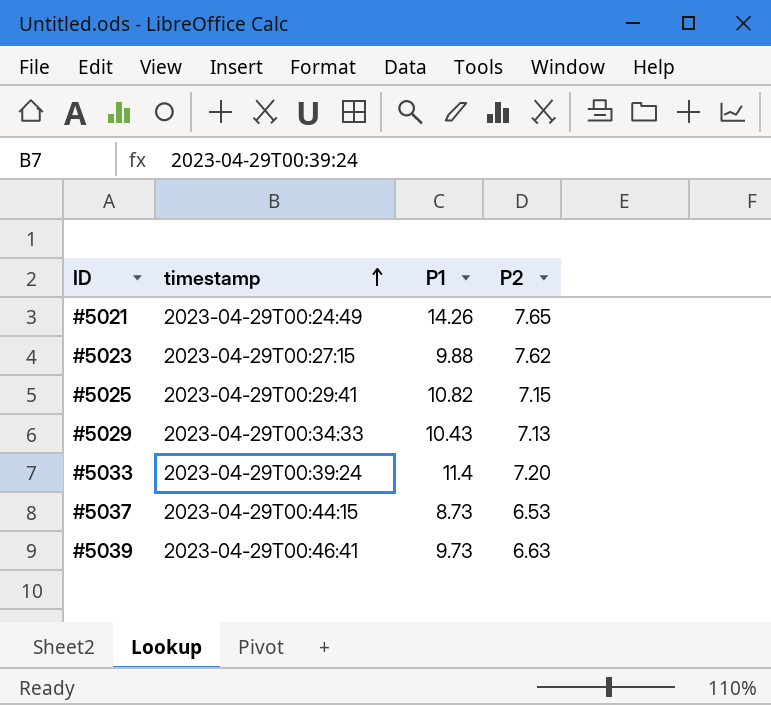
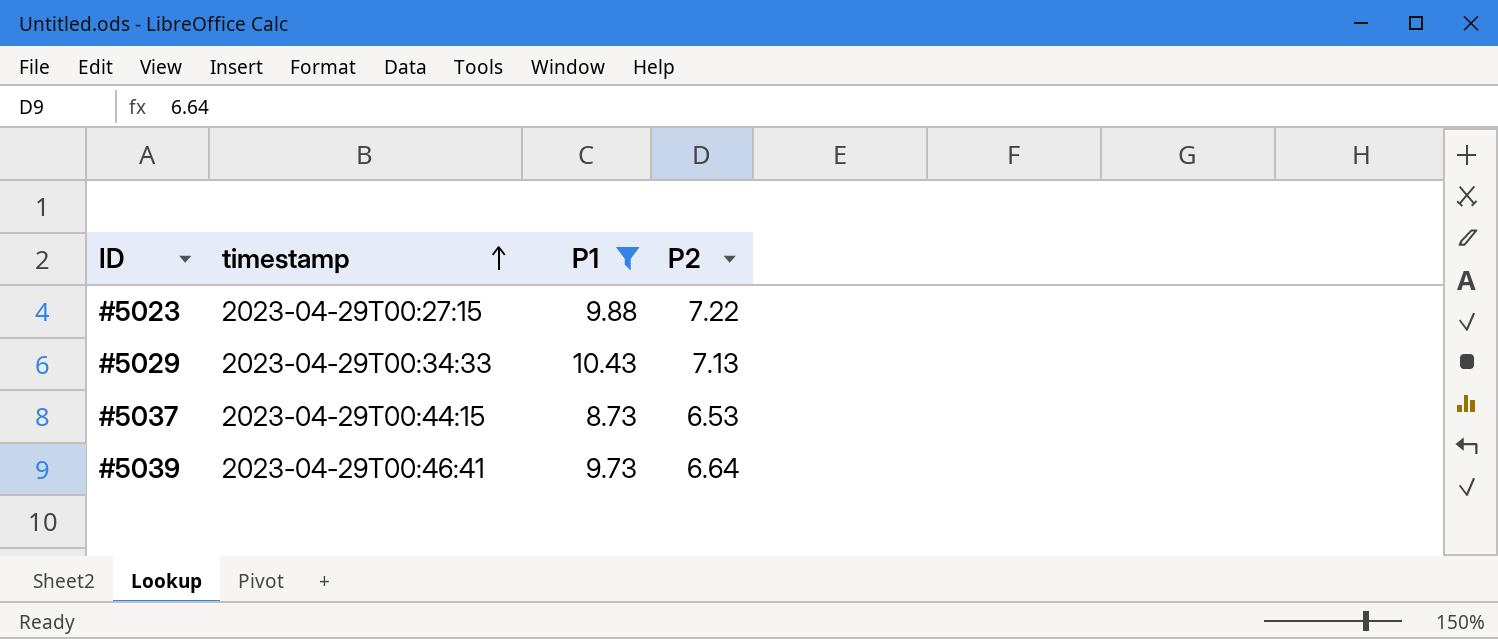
filter: none -> P1 <= 10.43
#5023 | P2: 7.62 -> 7.22
#5039 | P2: 6.63 -> 6.64

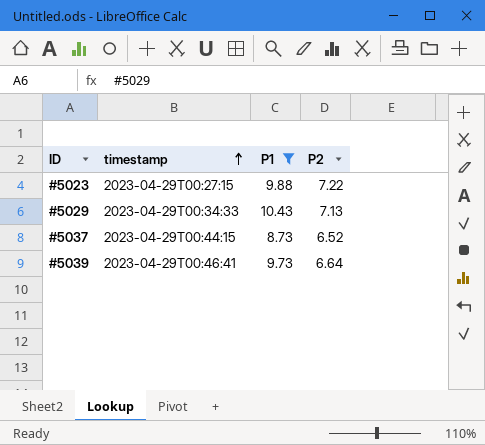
#5037 | P2: 6.53 -> 6.52

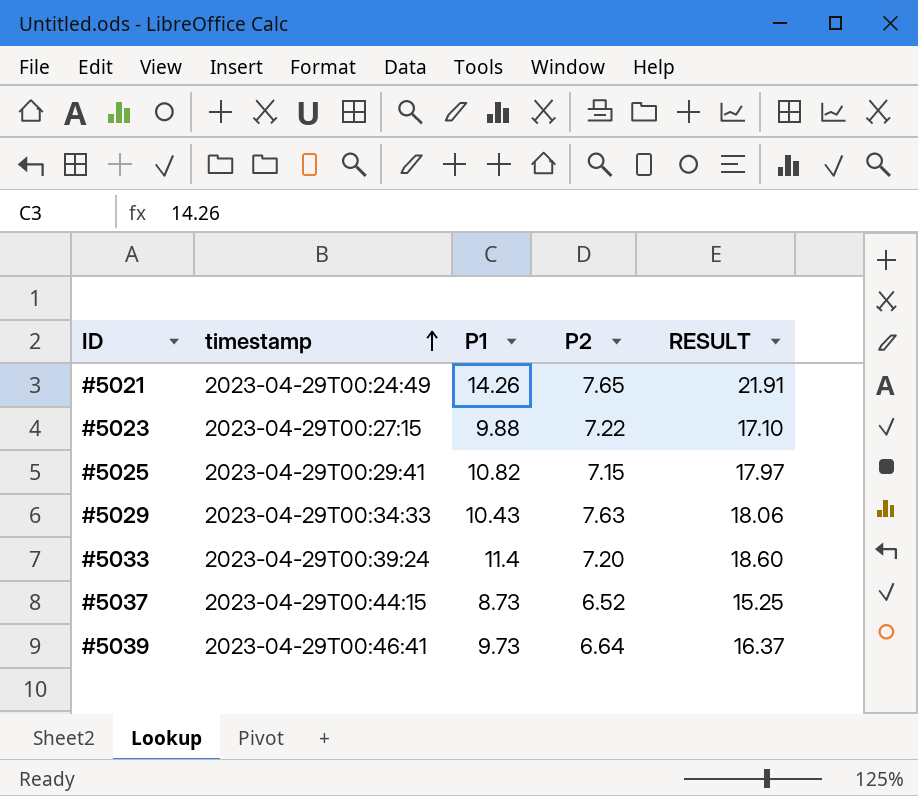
filter: P1 <= 10.43 -> none
column RESULT | formula: none -> [P1] + [P2]
#5029 | P2: 7.13 -> 7.63

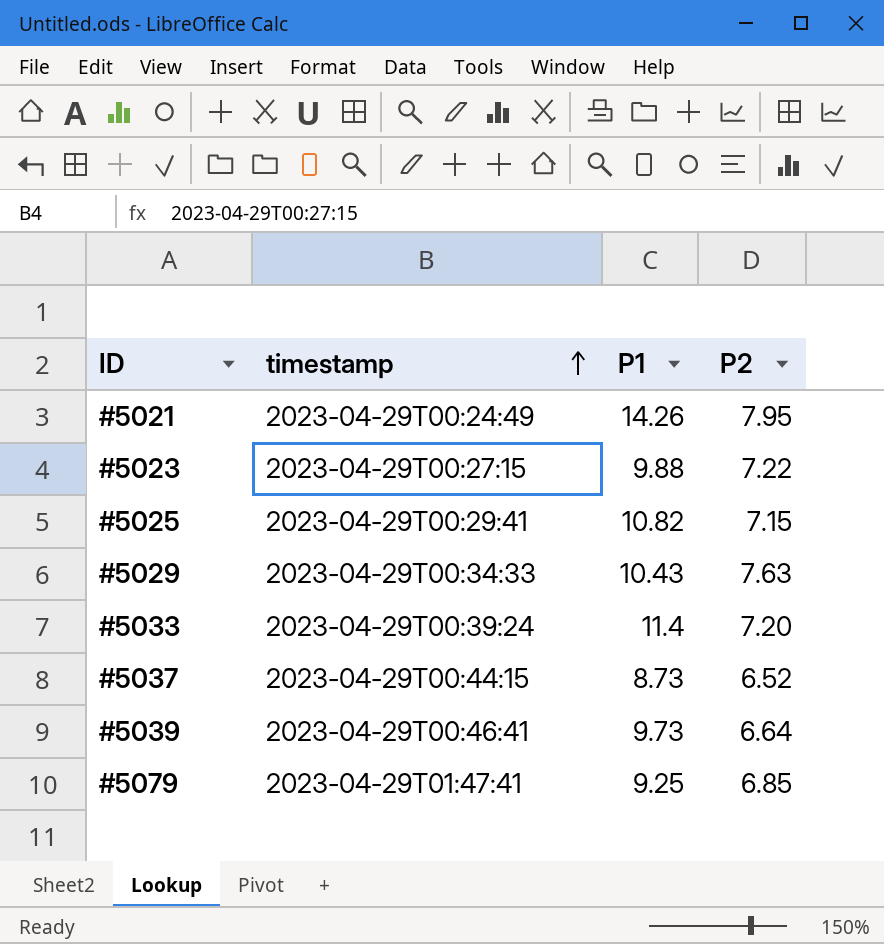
column RESULT | formula: [P1] + [P2] -> none
#5021 | P2: 7.65 -> 7.95
row #5079: none -> 2023-04-29T01:47:41 | 9.25 | 6.85

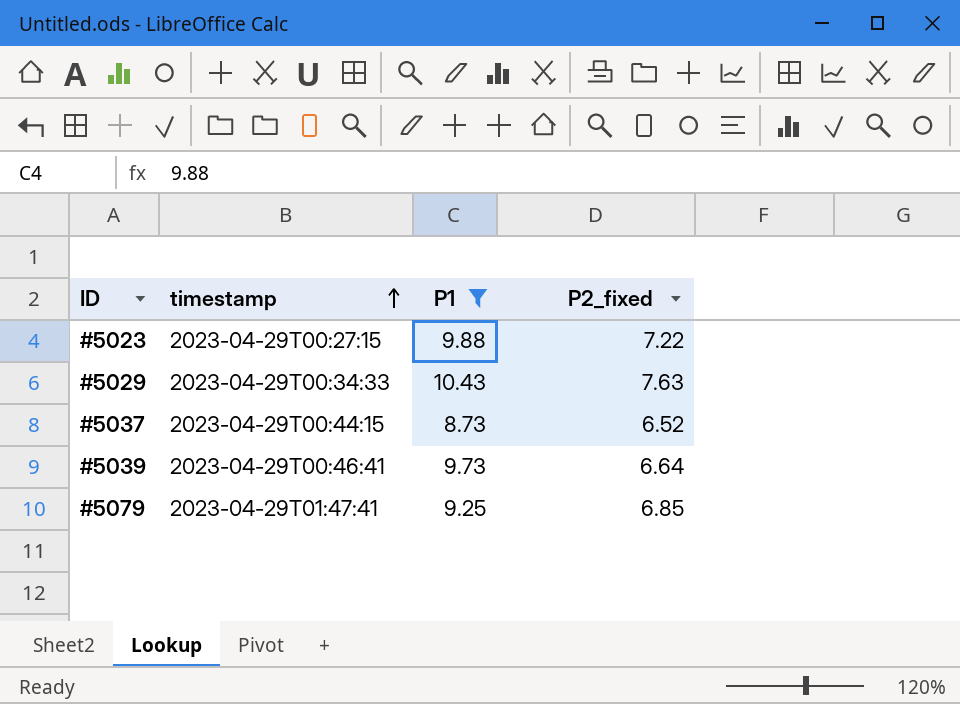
filter: none -> P1 <= 10.43
column name: P2 -> P2_fixed

